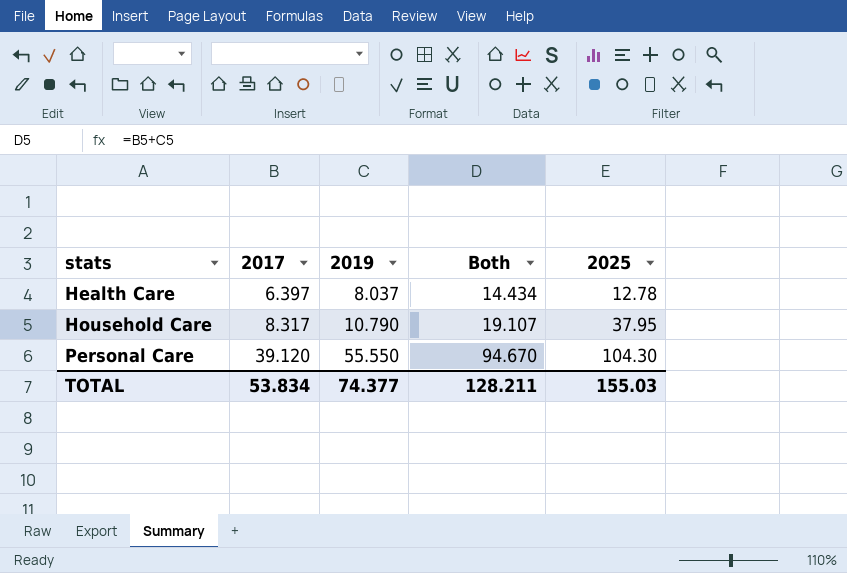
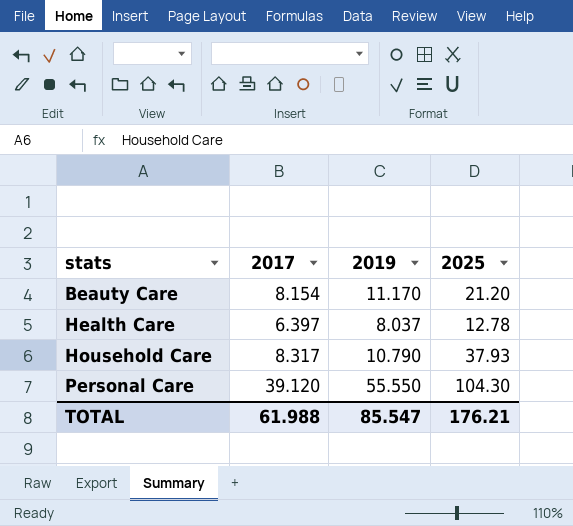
column Both | formula: [2017] + [2019] -> none
row Beauty Care: none -> 8.154 | 11.170 | 21.20
Household Care | 2025: 37.95 -> 37.93
TOTAL | 2017: 53.834 -> 61.988
TOTAL | 2019: 74.377 -> 85.547
TOTAL | 2025: 155.03 -> 176.21

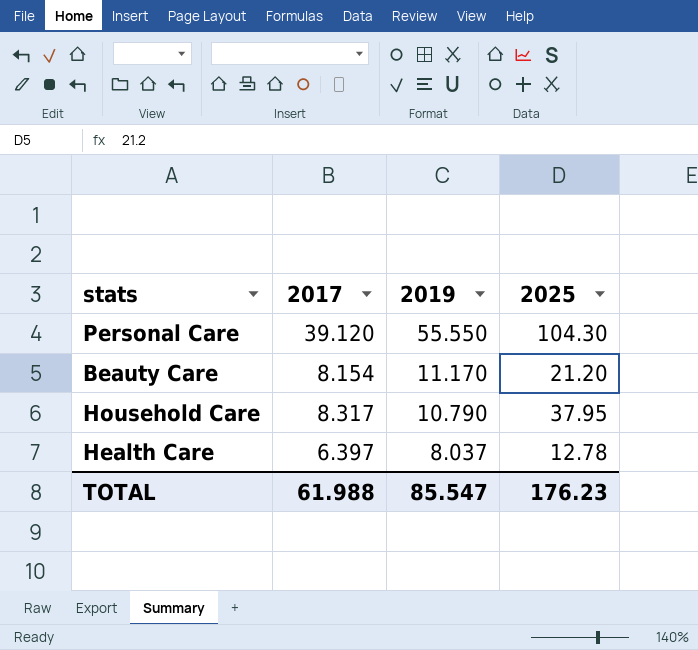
row order: stats ascending -> 2019 descending
Household Care | 2025: 37.93 -> 37.95
TOTAL | 2025: 176.21 -> 176.23

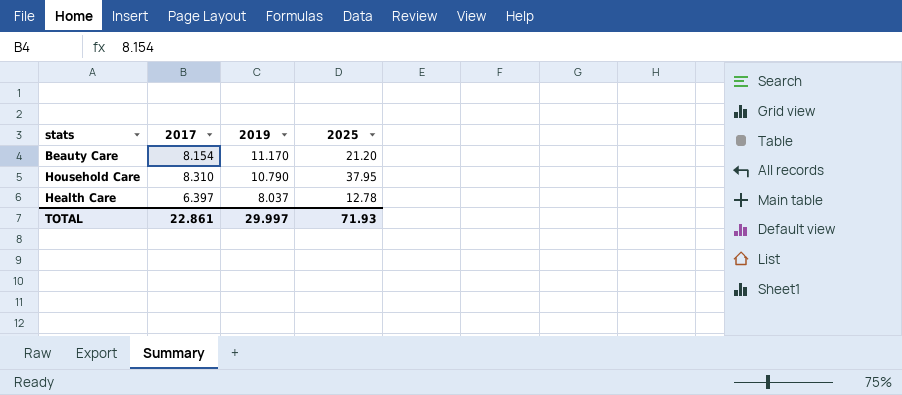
row Personal Care: 39.120 | 55.550 | 104.30 -> none
Household Care | 2017: 8.317 -> 8.310
TOTAL | 2017: 61.988 -> 22.861
TOTAL | 2019: 85.547 -> 29.997
TOTAL | 2025: 176.23 -> 71.93

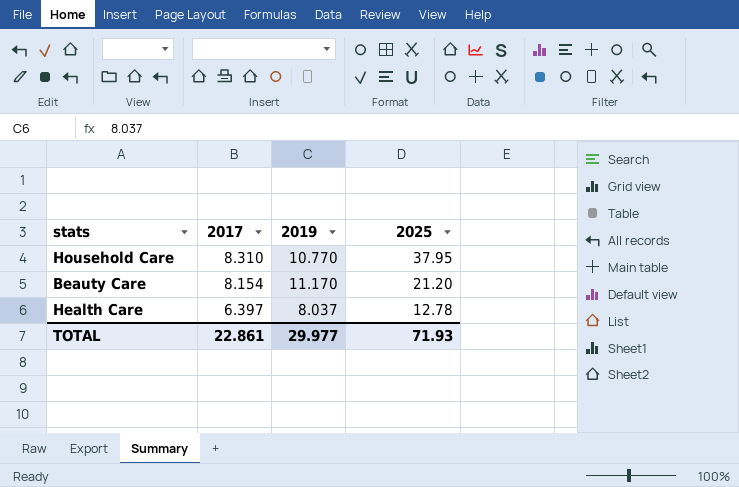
row order: 2019 descending -> 2017 descending
Household Care | 2019: 10.790 -> 10.770
TOTAL | 2019: 29.997 -> 29.977

